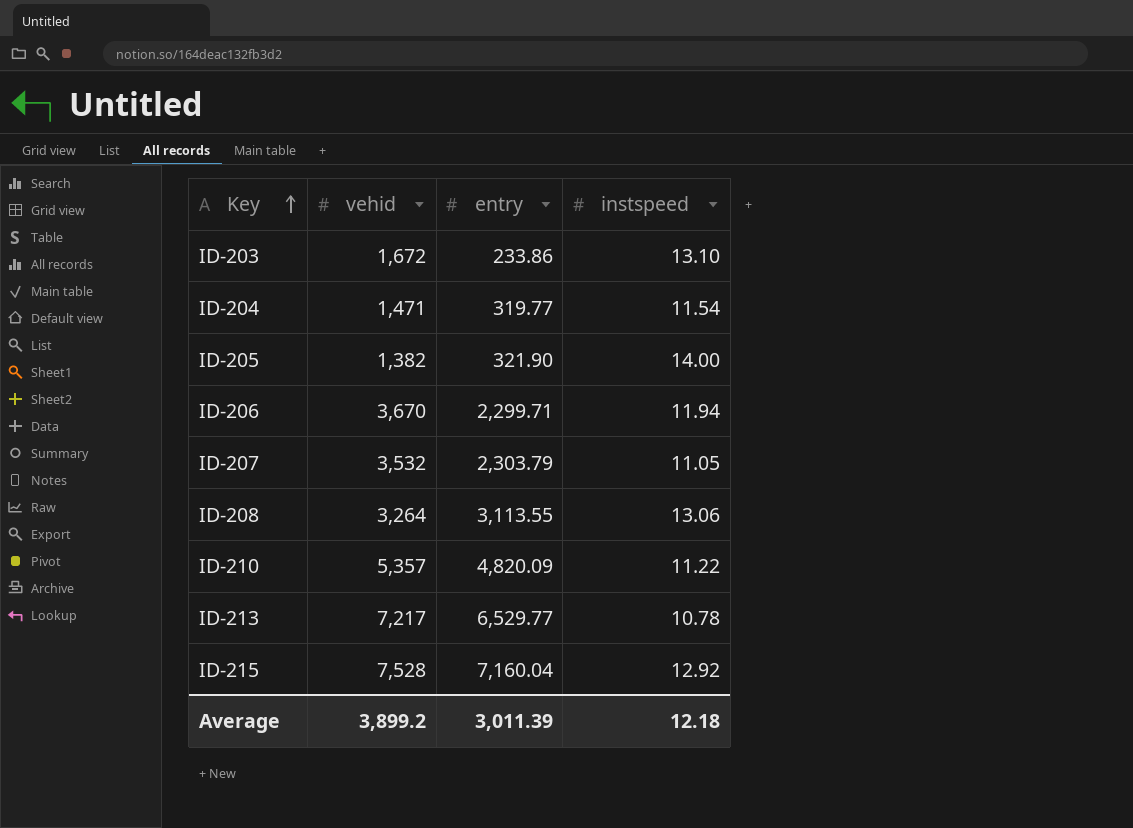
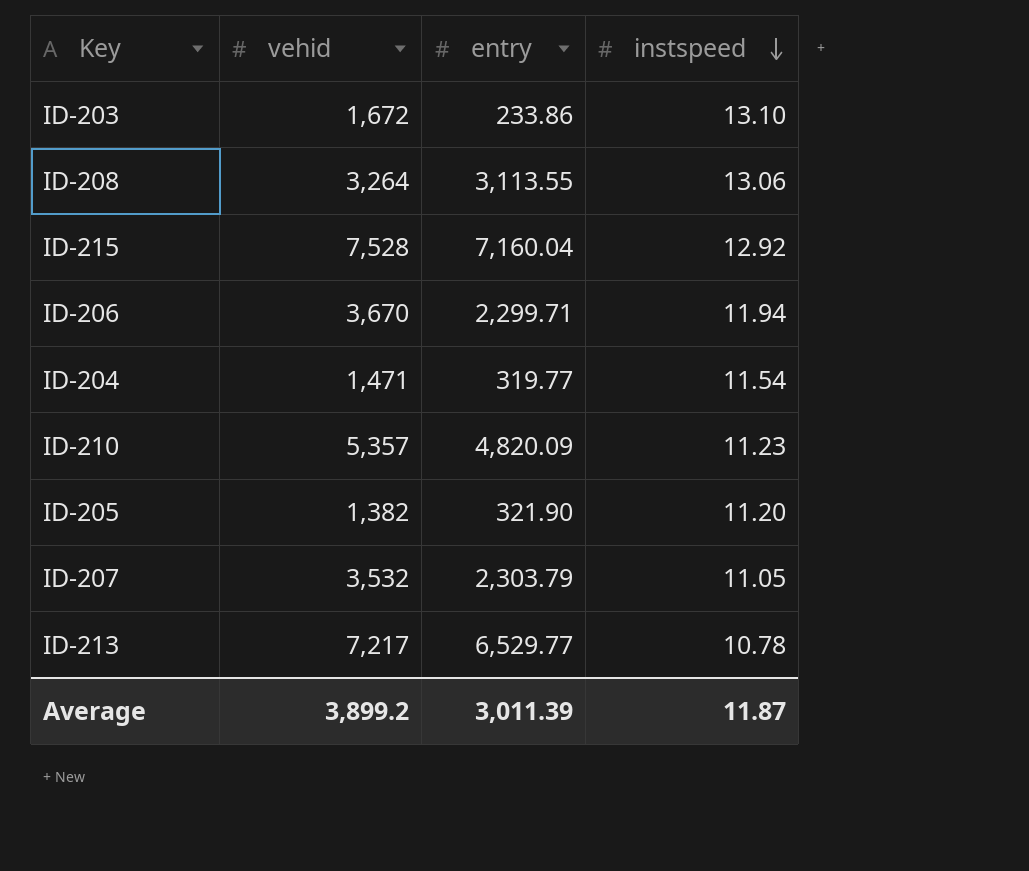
row order: Key ascending -> instspeed descending
ID-210 | instspeed: 11.22 -> 11.23
ID-205 | instspeed: 14.00 -> 11.20
Average | instspeed: 12.18 -> 11.87

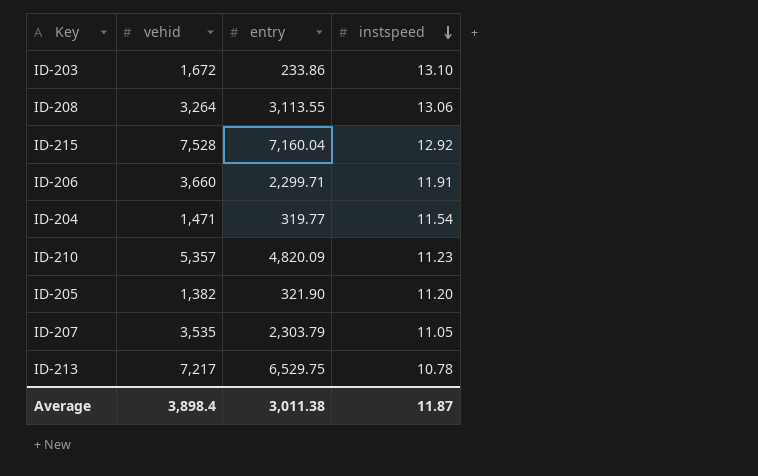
ID-206 | vehid: 3,670 -> 3,660
ID-206 | instspeed: 11.94 -> 11.91
ID-207 | vehid: 3,532 -> 3,535
ID-213 | entry: 6,529.77 -> 6,529.75
Average | vehid: 3,899.2 -> 3,898.4
Average | entry: 3,011.39 -> 3,011.38

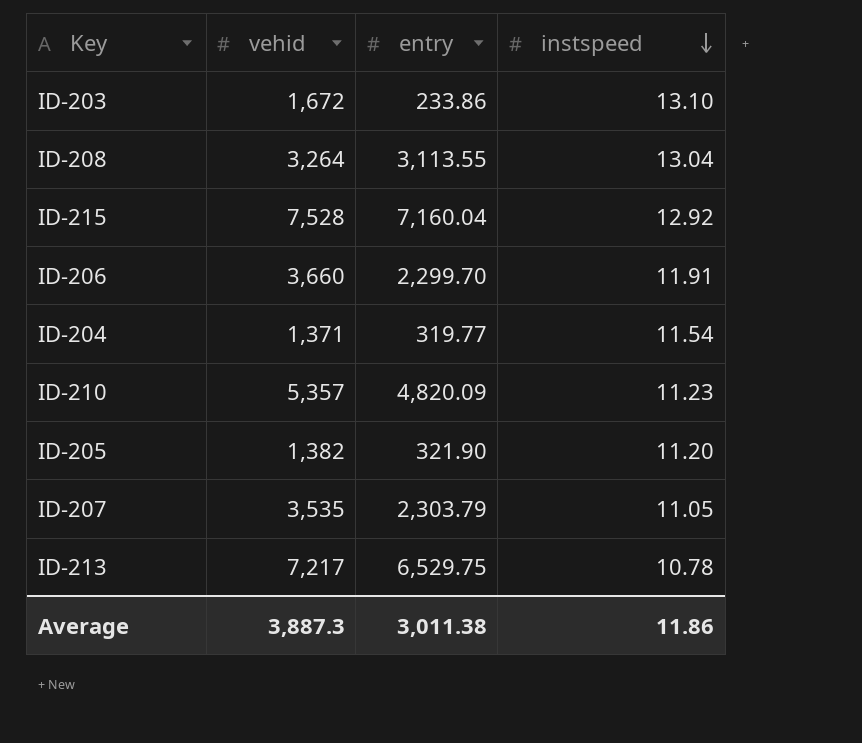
ID-208 | instspeed: 13.06 -> 13.04
ID-206 | entry: 2,299.71 -> 2,299.70
ID-204 | vehid: 1,471 -> 1,371
Average | vehid: 3,898.4 -> 3,887.3
Average | instspeed: 11.87 -> 11.86

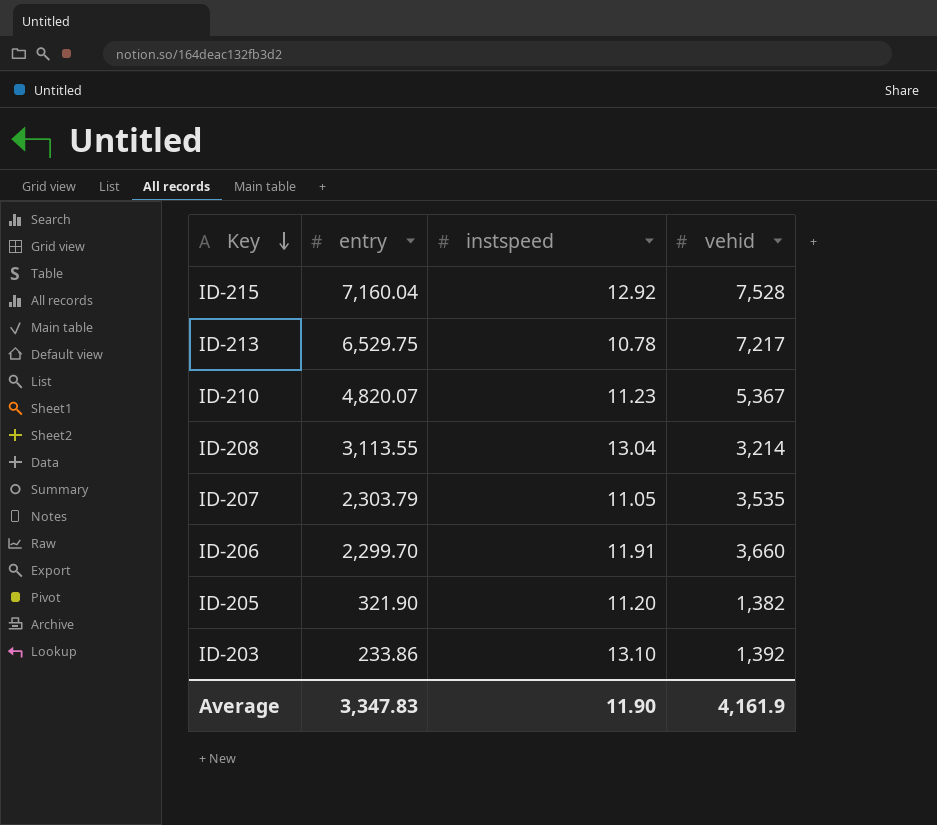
row order: instspeed descending -> Key descending
column vehid | position: 2 -> 4
row ID-204: 1,371 | 319.77 | 11.54 -> none
ID-210 | entry: 4,820.09 -> 4,820.07
ID-210 | vehid: 5,357 -> 5,367
ID-208 | vehid: 3,264 -> 3,214
ID-203 | vehid: 1,672 -> 1,392
Average | entry: 3,011.38 -> 3,347.83
Average | instspeed: 11.86 -> 11.90
Average | vehid: 3,887.3 -> 4,161.9

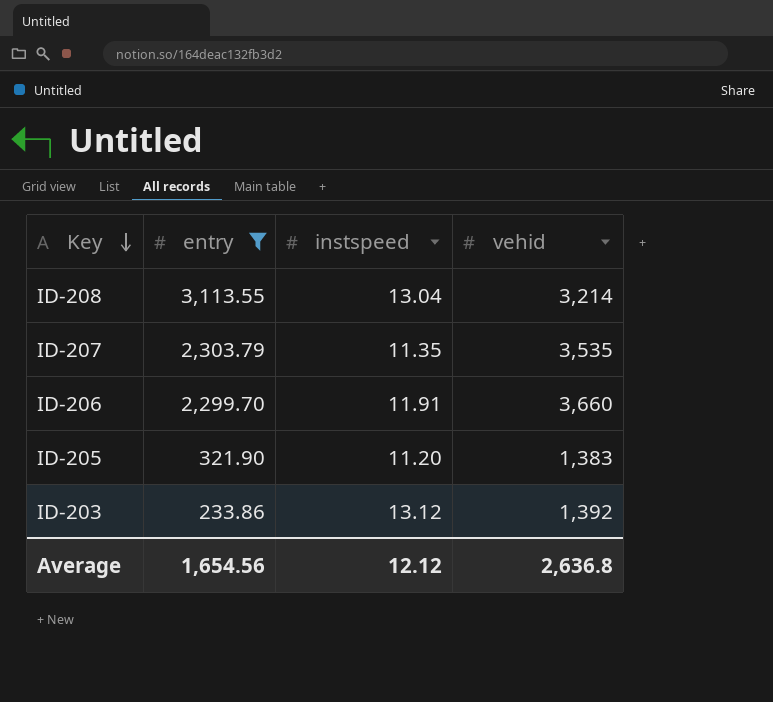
filter: none -> entry <= 3,113.55
ID-207 | instspeed: 11.05 -> 11.35
ID-205 | vehid: 1,382 -> 1,383
ID-203 | instspeed: 13.10 -> 13.12
Average | entry: 3,347.83 -> 1,654.56
Average | instspeed: 11.90 -> 12.12
Average | vehid: 4,161.9 -> 2,636.8

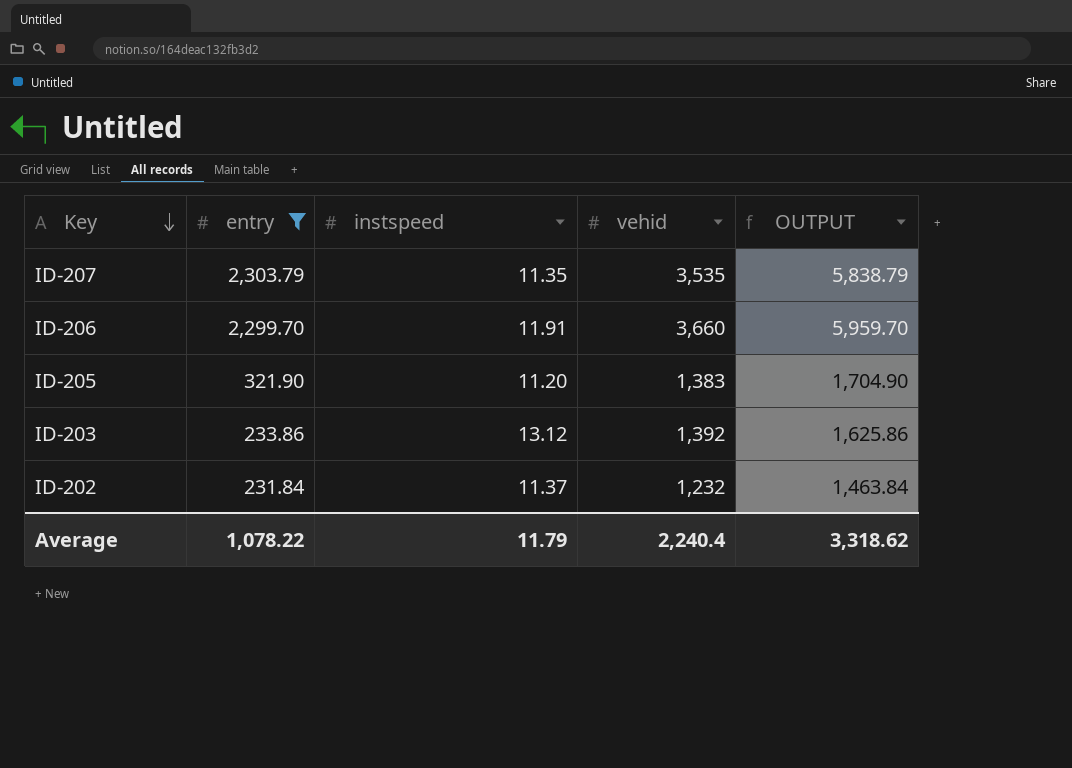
column OUTPUT | formula: none -> [entry] + [vehid]
row ID-208: 3,113.55 | 13.04 | 3,214 -> none
row ID-202: none -> 231.84 | 11.37 | 1,232 | 1,463.84
Average | entry: 1,654.56 -> 1,078.22
Average | instspeed: 12.12 -> 11.79
Average | vehid: 2,636.8 -> 2,240.4

